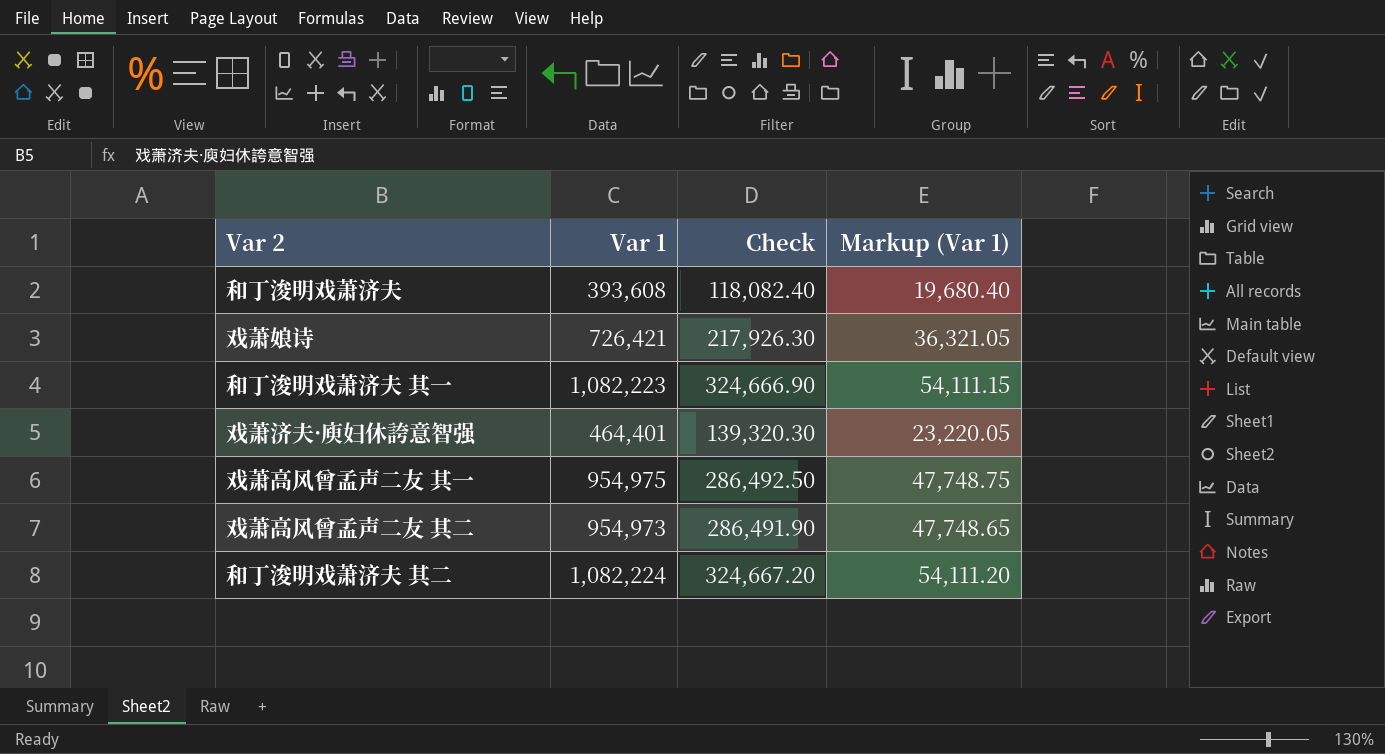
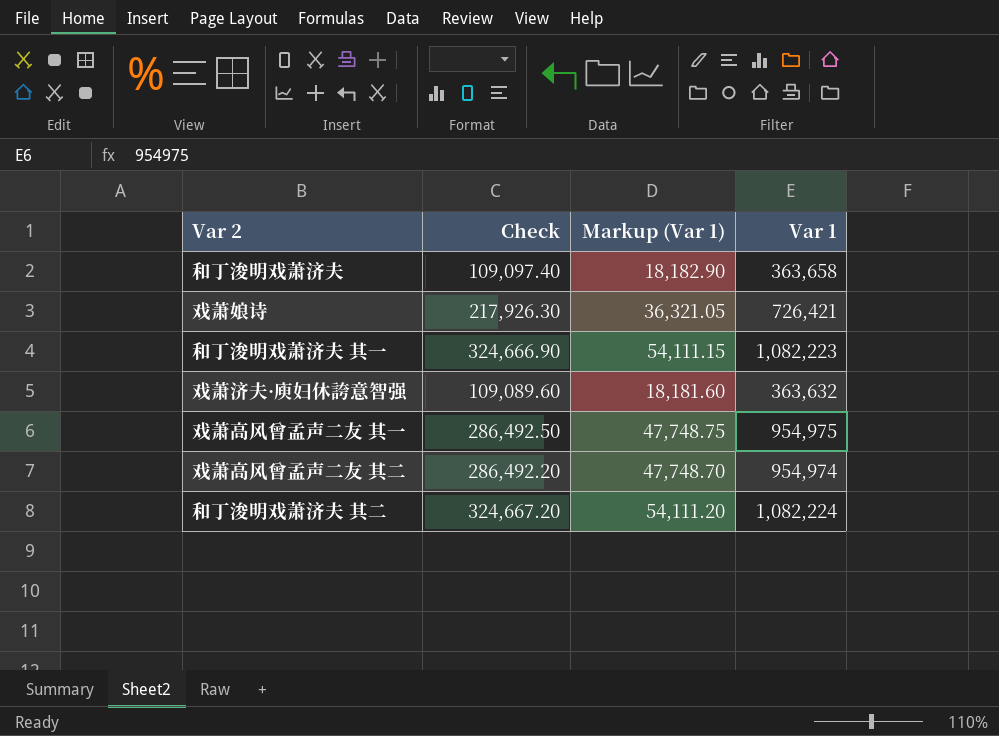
column Var 1 | position: 2 -> 4
和丁浚明戏萧济夫 | Check: 118,082.40 -> 109,097.40
和丁浚明戏萧济夫 | Markup (Var 1): 19,680.40 -> 18,182.90
和丁浚明戏萧济夫 | Var 1: 393,608 -> 363,658
戏萧济夫·庾妇休誇意智强 | Check: 139,320.30 -> 109,089.60
戏萧济夫·庾妇休誇意智强 | Markup (Var 1): 23,220.05 -> 18,181.60
戏萧济夫·庾妇休誇意智强 | Var 1: 464,401 -> 363,632
戏萧高风曾孟声二友 其二 | Check: 286,491.90 -> 286,492.20
戏萧高风曾孟声二友 其二 | Markup (Var 1): 47,748.65 -> 47,748.70
戏萧高风曾孟声二友 其二 | Var 1: 954,973 -> 954,974

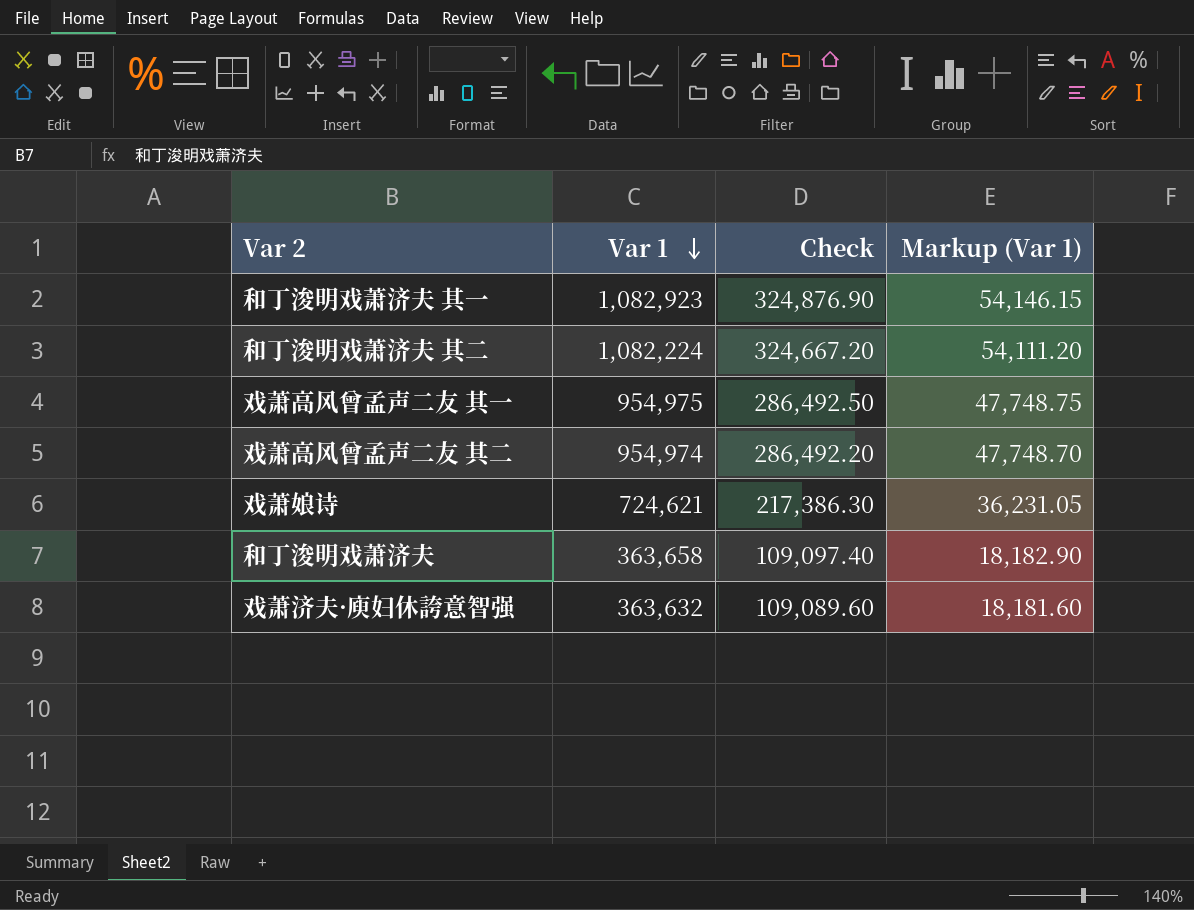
row order: none -> Var 1 descending
column Var 1 | position: 4 -> 2
和丁浚明戏萧济夫 其一 | Var 1: 1,082,223 -> 1,082,923
和丁浚明戏萧济夫 其一 | Check: 324,666.90 -> 324,876.90
和丁浚明戏萧济夫 其一 | Markup (Var 1): 54,111.15 -> 54,146.15
戏萧娘诗 | Var 1: 726,421 -> 724,621
戏萧娘诗 | Check: 217,926.30 -> 217,386.30
戏萧娘诗 | Markup (Var 1): 36,321.05 -> 36,231.05

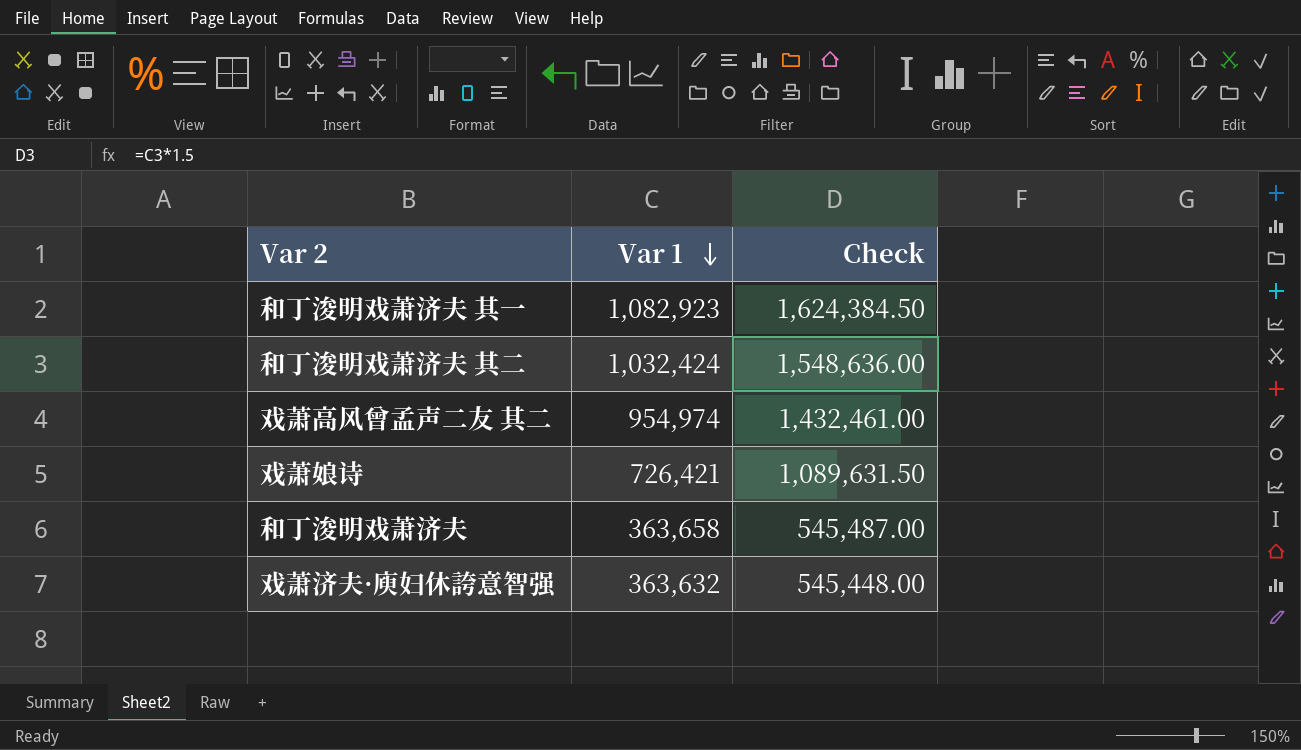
column Markup (Var 1) | formula: [Var 1] * 0.05 -> none
column Check | formula: [Var 1] * 0.3 -> [Var 1] * 1.5
row 戏萧高风曾孟声二友 其一: 954,975 | 286,492.50 | 47,748.75 -> none
和丁浚明戏萧济夫 其二 | Var 1: 1,082,224 -> 1,032,424
戏萧娘诗 | Var 1: 724,621 -> 726,421

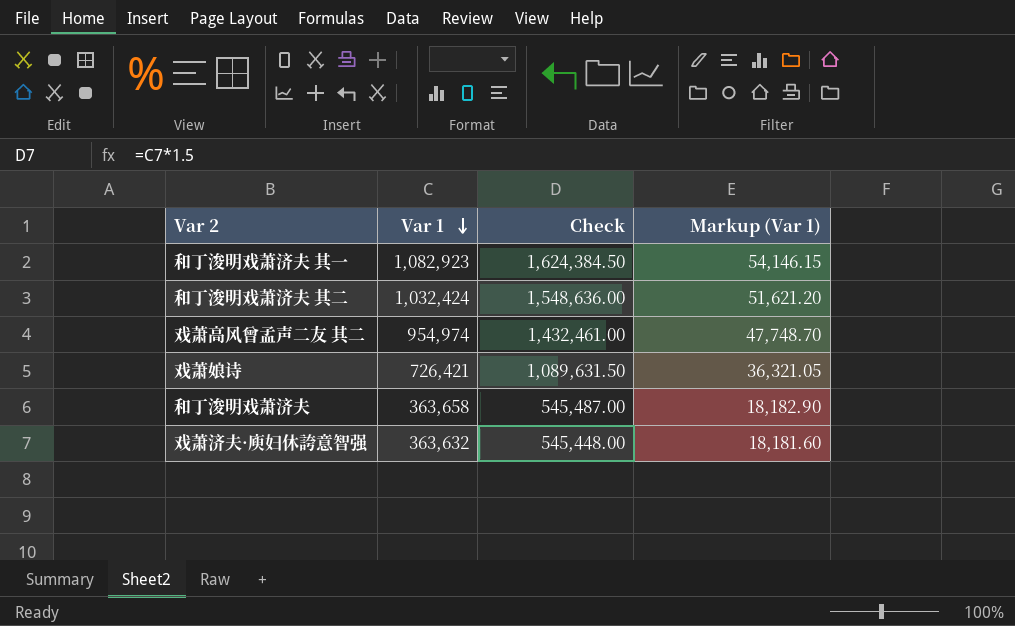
column Markup (Var 1) | formula: none -> [Var 1] * 0.05

